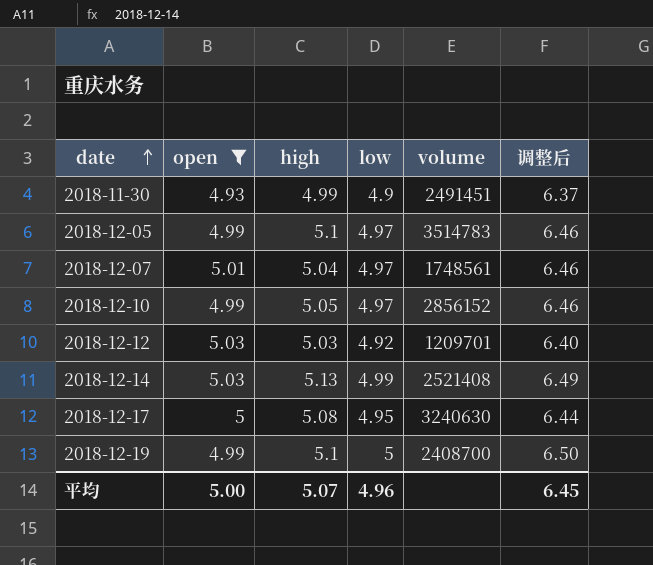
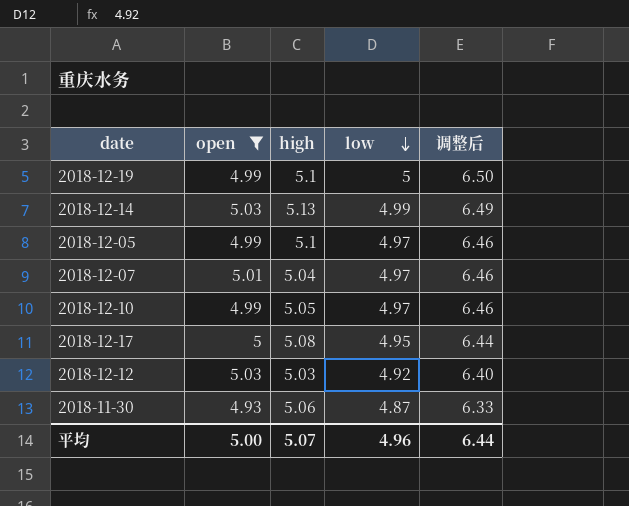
row order: date ascending -> low descending
column volume | position: 5 -> none
2018-11-30 | high: 4.99 -> 5.06
2018-11-30 | low: 4.9 -> 4.87
2018-11-30 | 调整后: 6.37 -> 6.33
平均 | 调整后: 6.45 -> 6.44

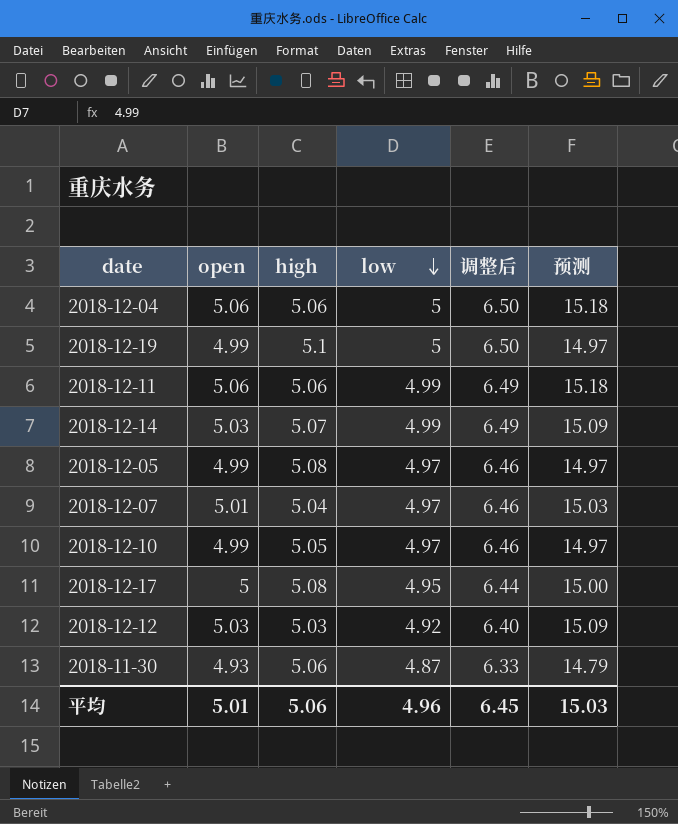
filter: open != 5.06 -> none
column 预测 | formula: none -> [open] * 3
2018-12-14 | high: 5.13 -> 5.07
2018-12-05 | high: 5.1 -> 5.08
平均 | open: 5.00 -> 5.01
平均 | high: 5.07 -> 5.06
平均 | 调整后: 6.44 -> 6.45

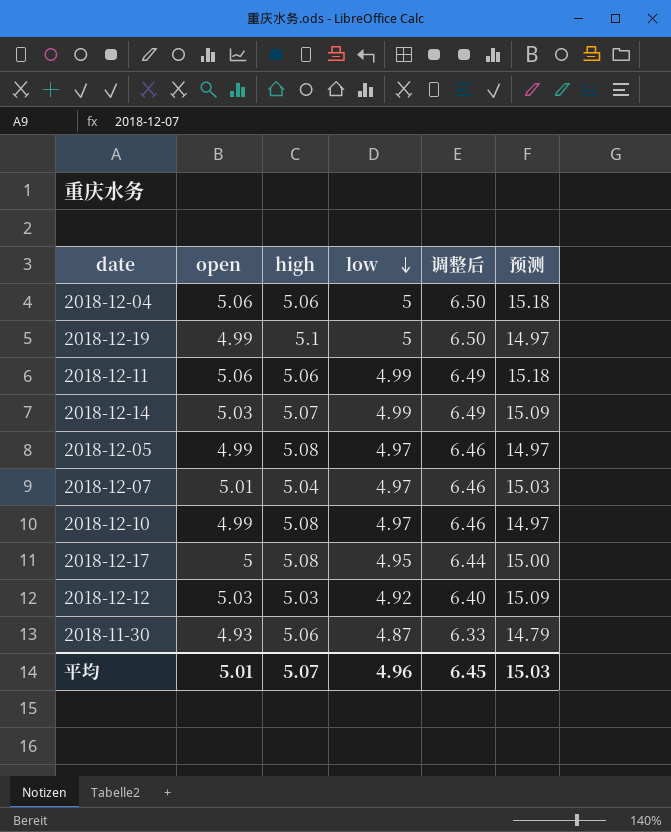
2018-12-10 | high: 5.05 -> 5.08
平均 | high: 5.06 -> 5.07

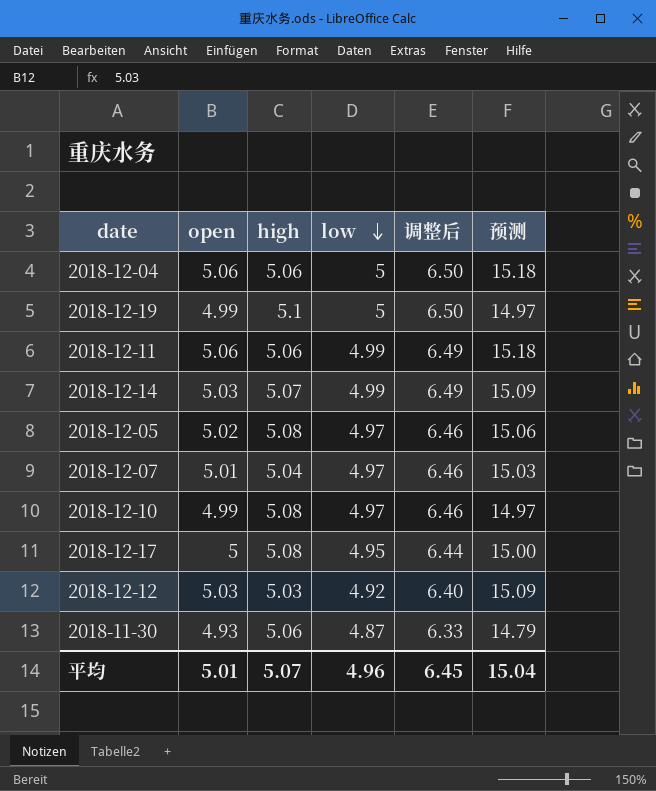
2018-12-05 | open: 4.99 -> 5.02
2018-12-05 | 预测: 14.97 -> 15.06
平均 | 预测: 15.03 -> 15.04

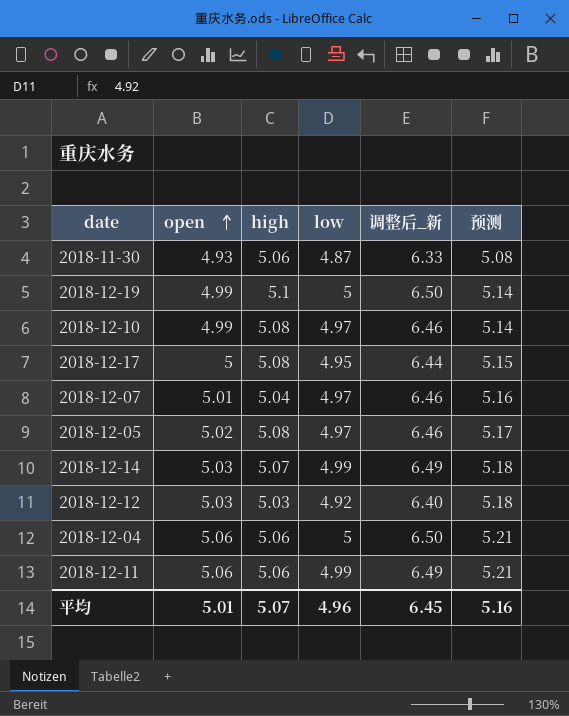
row order: low descending -> open ascending
column name: 调整后 -> 调整后_新
column 预测 | formula: [open] * 3 -> [open] * 1.03
平均 | 预测: 15.04 -> 5.16

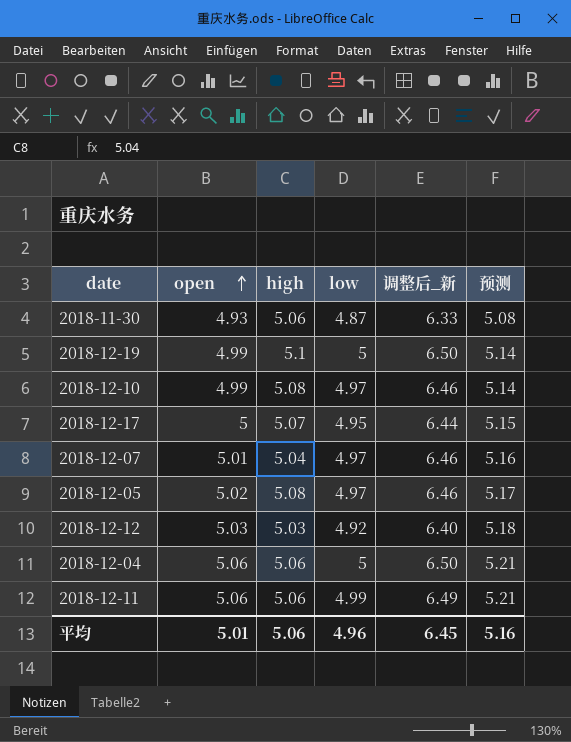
row 2018-12-14: 5.03 | 5.07 | 4.99 | 6.49 | 5.18 -> none
2018-12-17 | high: 5.08 -> 5.07
平均 | high: 5.07 -> 5.06

